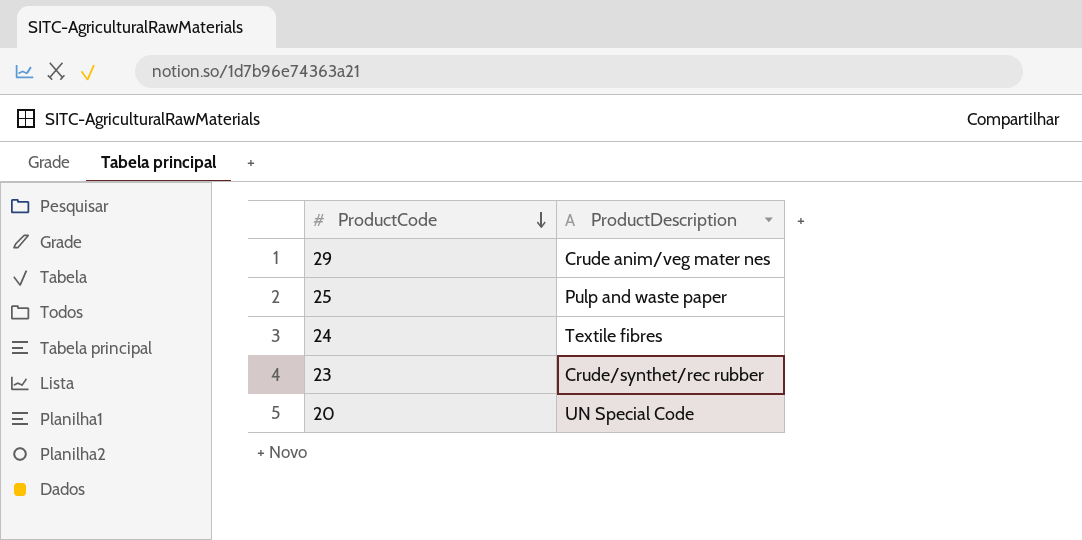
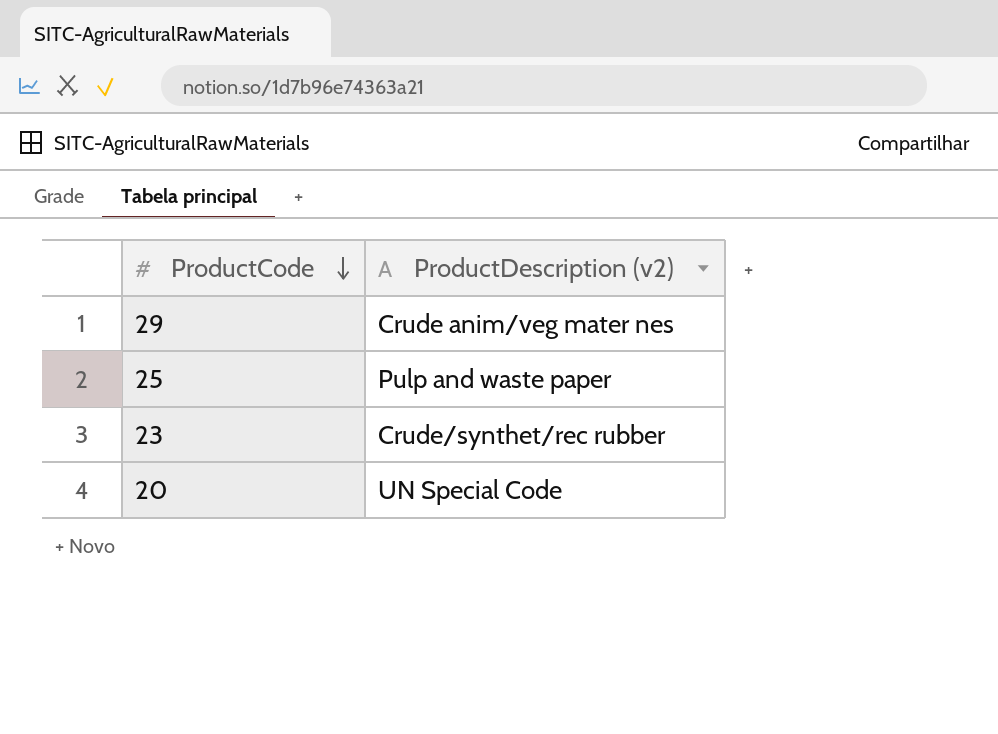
column name: ProductDescription -> ProductDescription (v2)
row 24: Textile fibres -> none

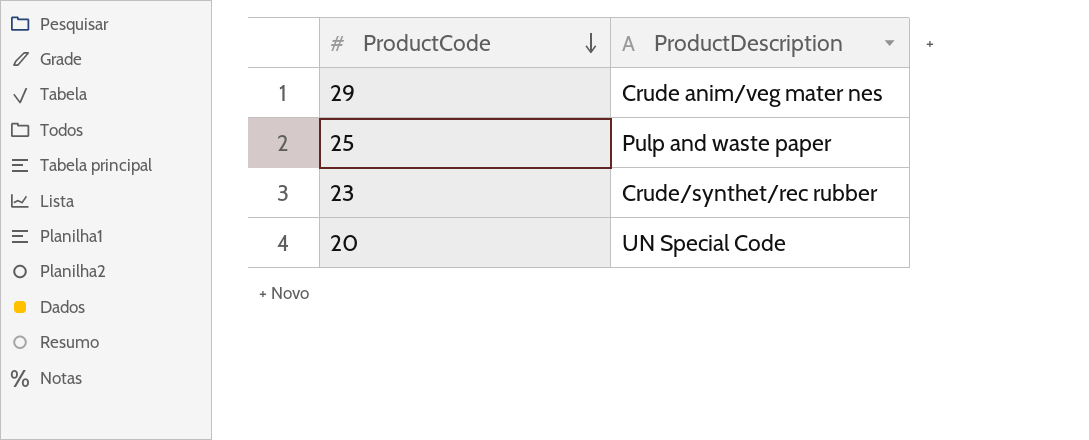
column name: ProductDescription (v2) -> ProductDescription

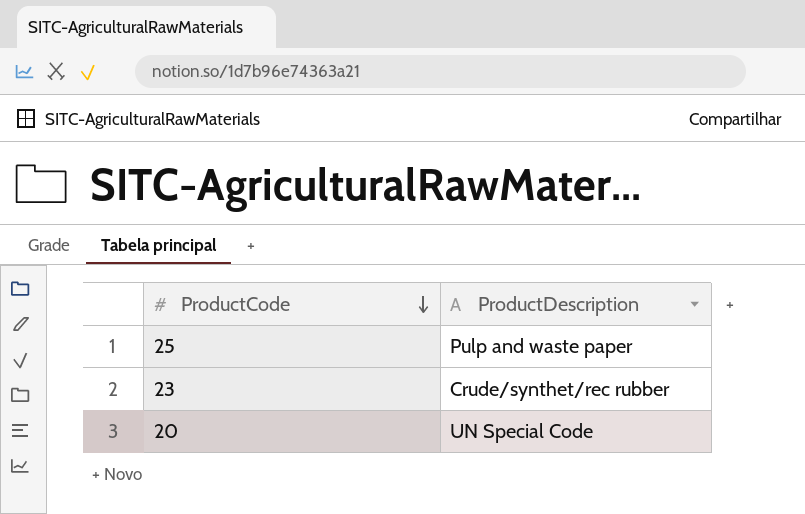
row 29: Crude anim/veg mater nes -> none

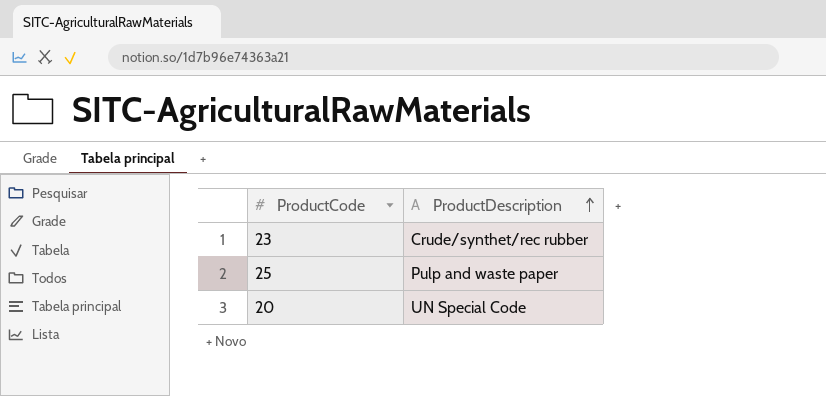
row order: ProductCode descending -> ProductDescription ascending

